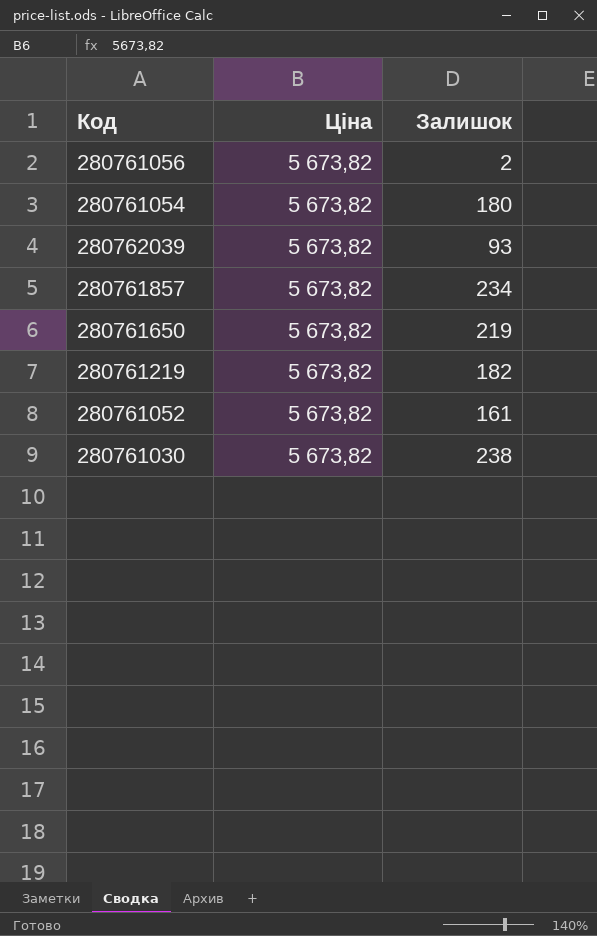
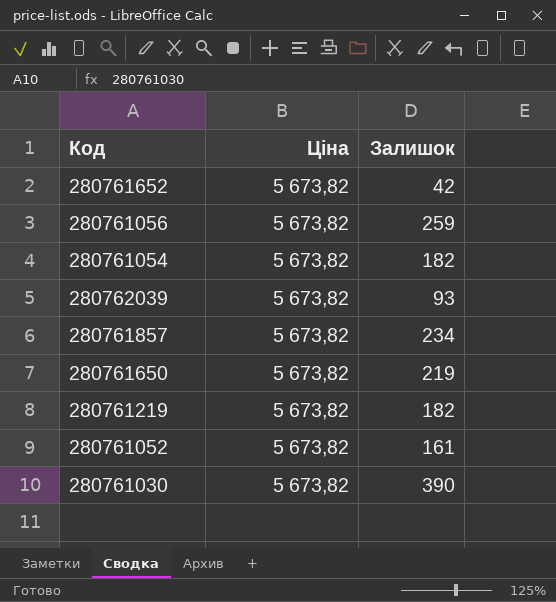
row 280761652: none -> 5 673,82 | 42
280761056 | Залишок: 2 -> 259
280761054 | Залишок: 180 -> 182
280761030 | Залишок: 238 -> 390

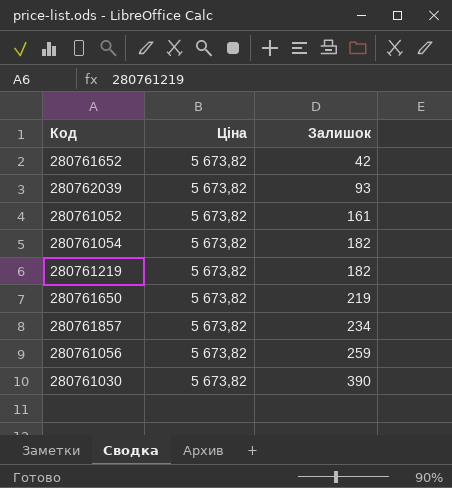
row order: none -> Залишок ascending

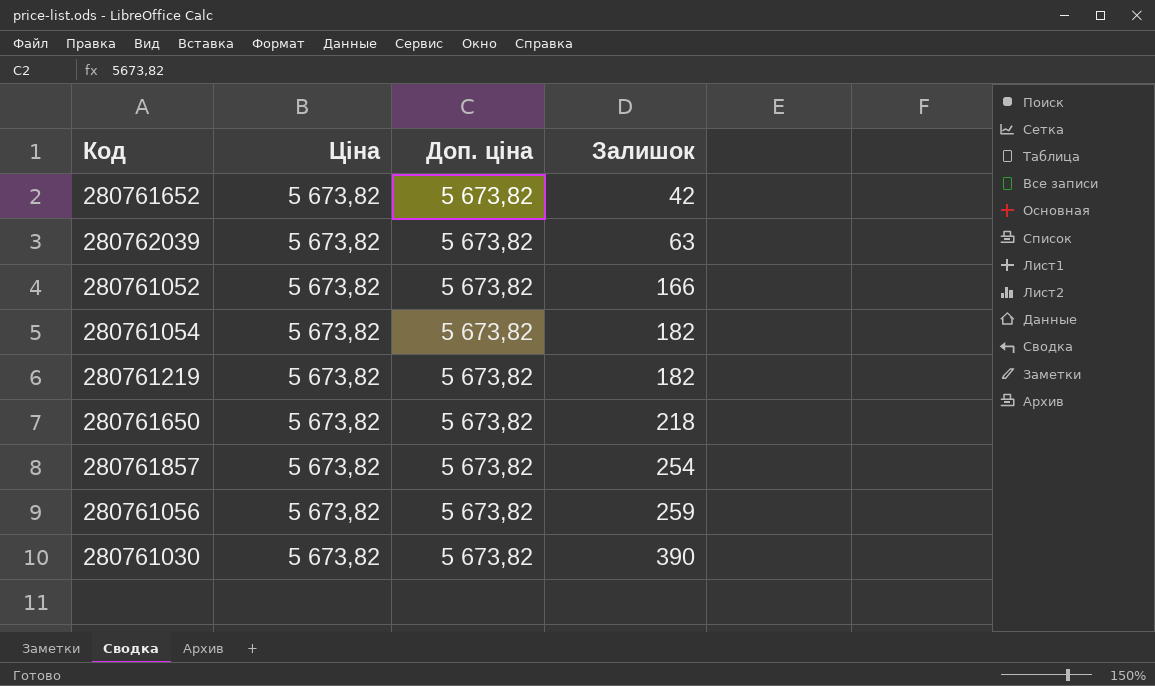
column Доп. ціна | position: none -> 3
280762039 | Залишок: 93 -> 63
280761052 | Залишок: 161 -> 166
280761650 | Залишок: 219 -> 218
280761857 | Залишок: 234 -> 254

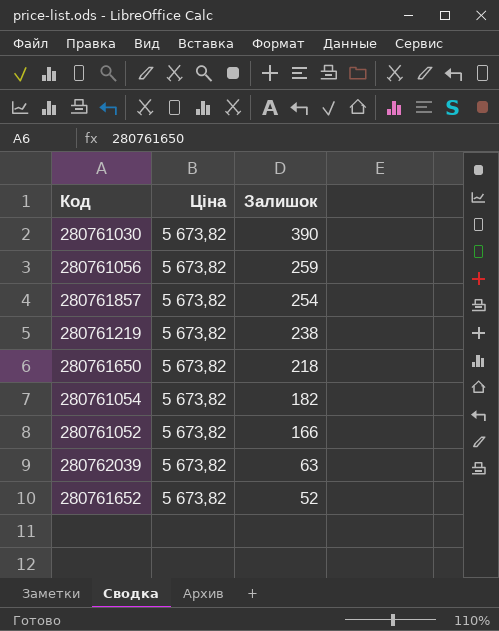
row order: Залишок ascending -> Залишок descending
column Доп. ціна | position: 3 -> none
280761219 | Залишок: 182 -> 238
280761652 | Залишок: 42 -> 52

